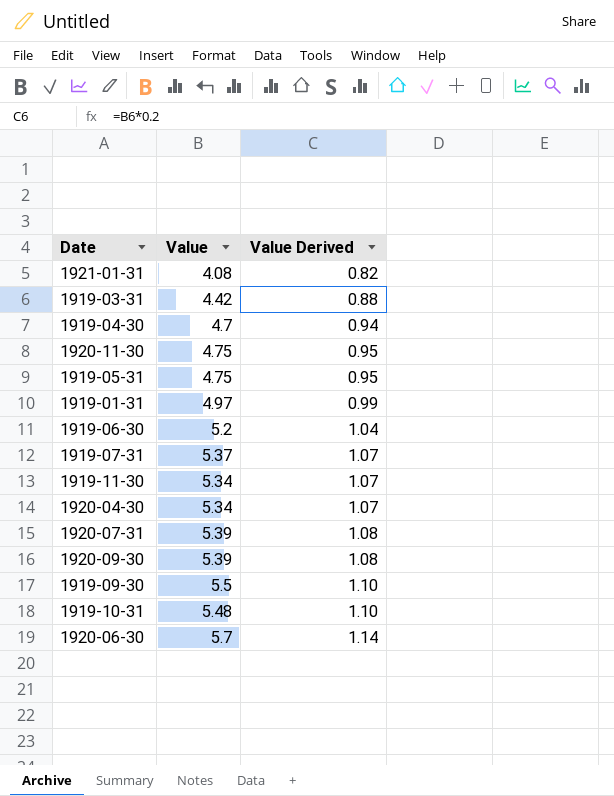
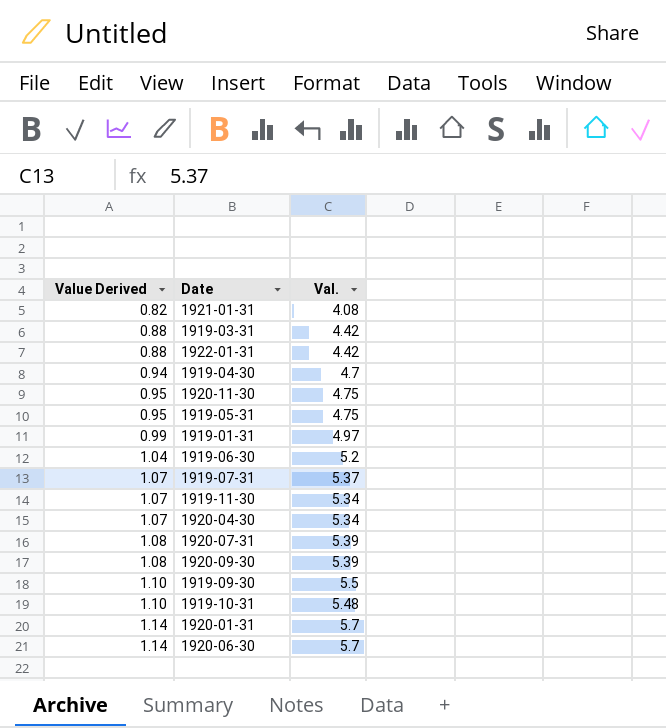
column Value Derived | position: 3 -> 1
column name: Value -> Val.
row 1922-01-31: none -> 0.88 | 4.42
row 1920-01-31: none -> 1.14 | 5.7

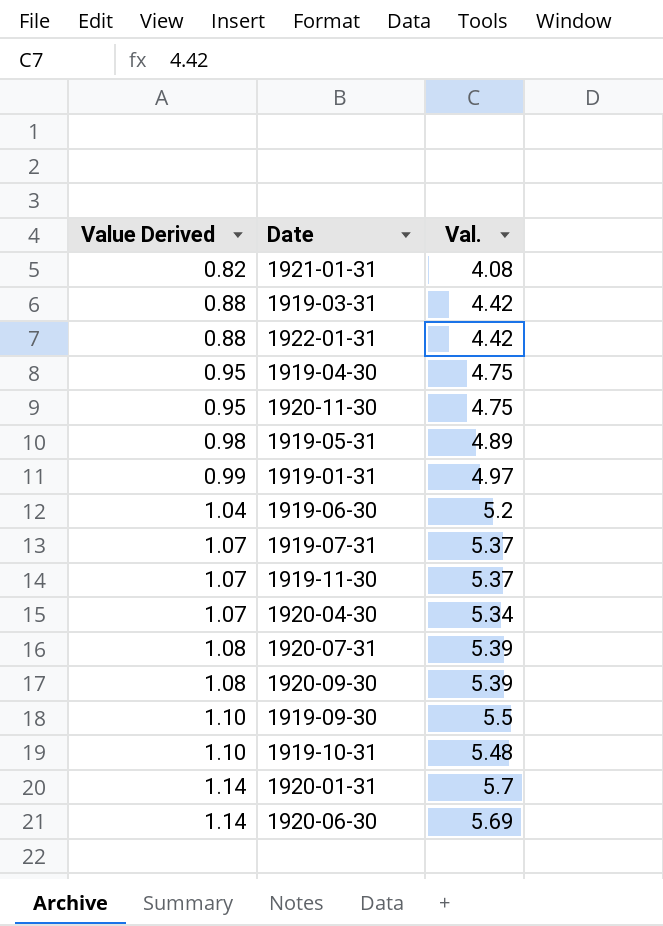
1919-04-30 | Value Derived: 0.94 -> 0.95
1919-04-30 | Val.: 4.7 -> 4.75
1919-05-31 | Value Derived: 0.95 -> 0.98
1919-05-31 | Val.: 4.75 -> 4.89
1919-11-30 | Val.: 5.34 -> 5.37
1920-06-30 | Val.: 5.7 -> 5.69

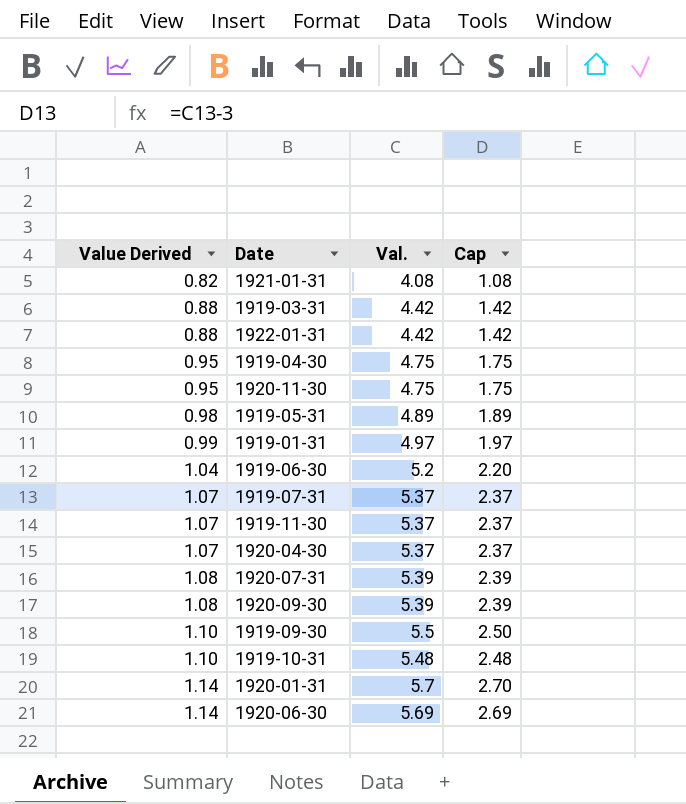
column Cap | formula: none -> [Val.] - 3
1920-04-30 | Val.: 5.34 -> 5.37

